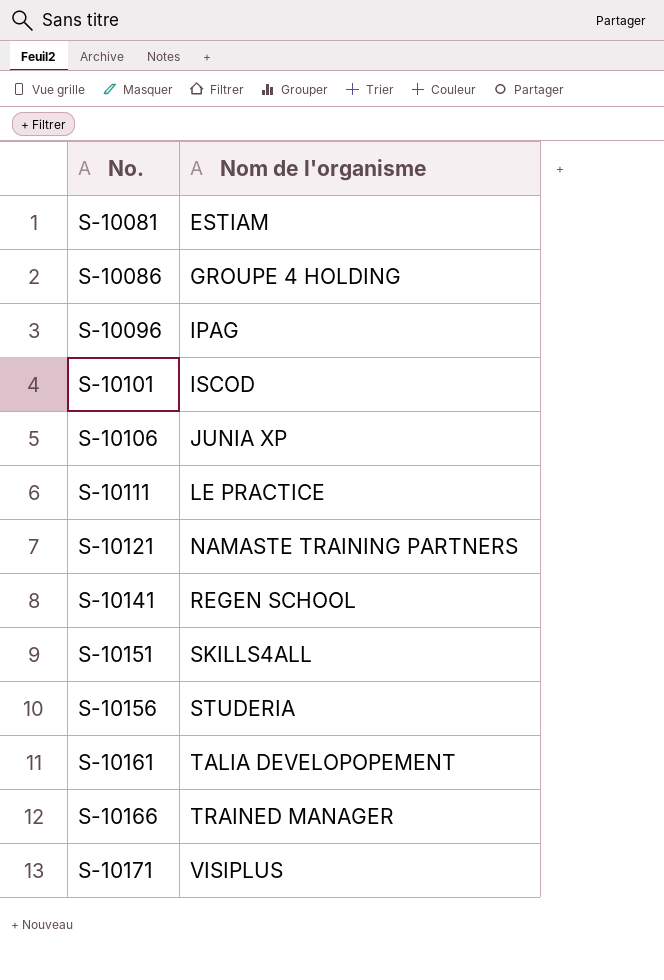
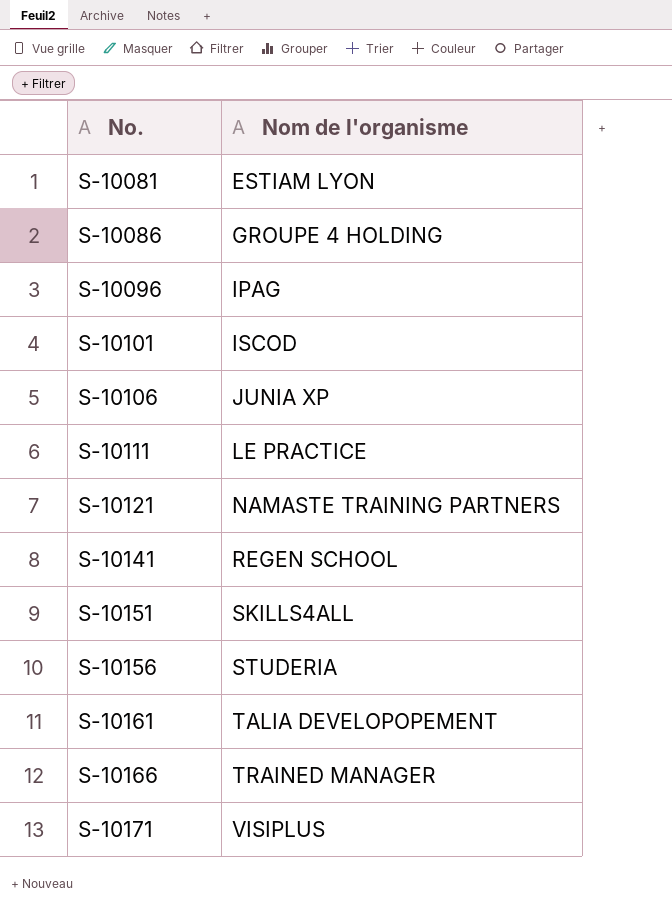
S-10081 | Nom de l'organisme: ESTIAM -> ESTIAM LYON

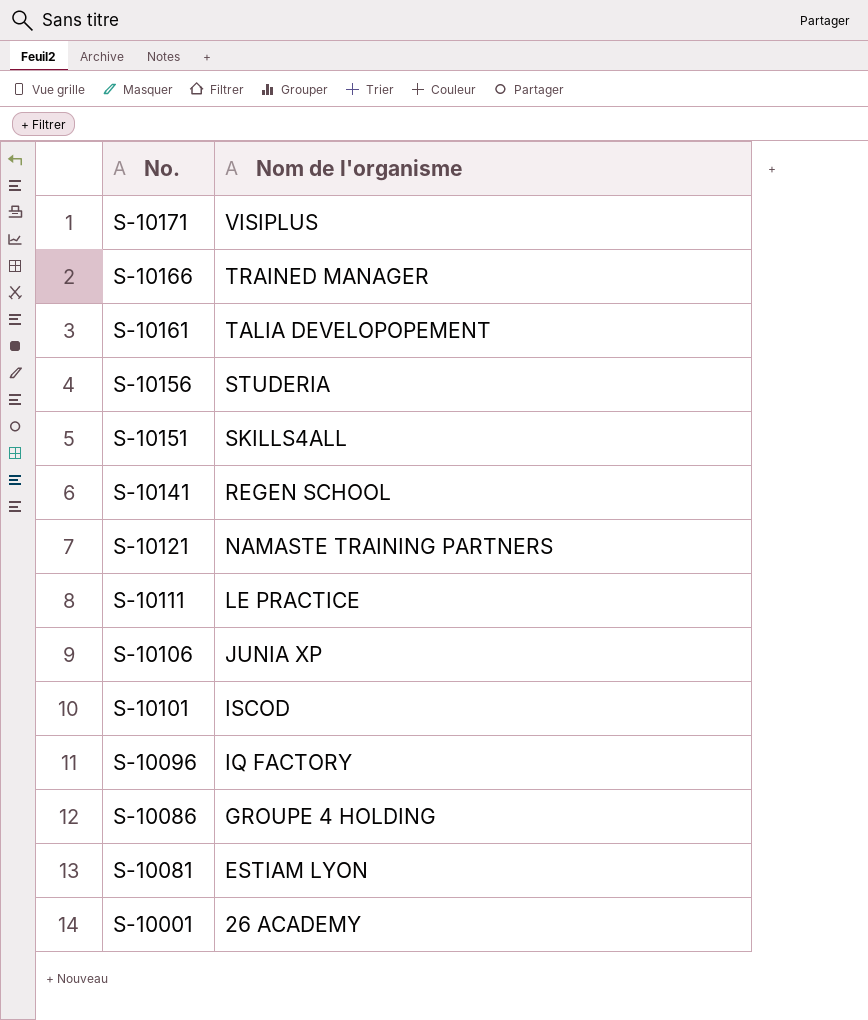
row order: No. ascending -> No. descending
S-10096 | Nom de l'organisme: IPAG -> IQ FACTORY
row S-10001: none -> 26 ACADEMY

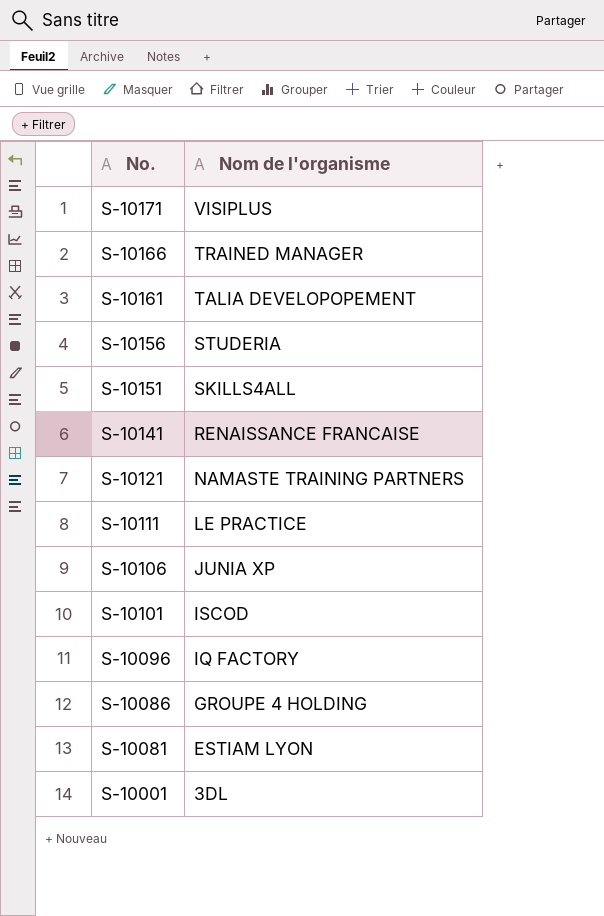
S-10141 | Nom de l'organisme: REGEN SCHOOL -> RENAISSANCE FRANCAISE
S-10001 | Nom de l'organisme: 26 ACADEMY -> 3DL

